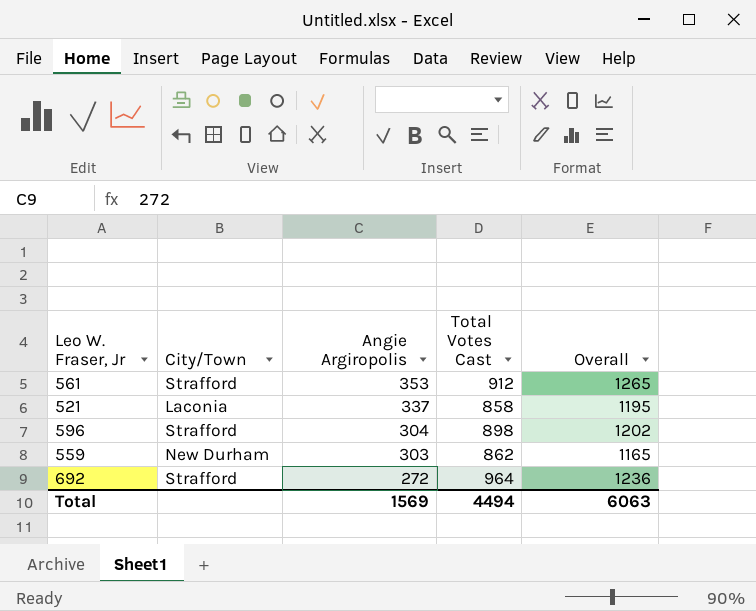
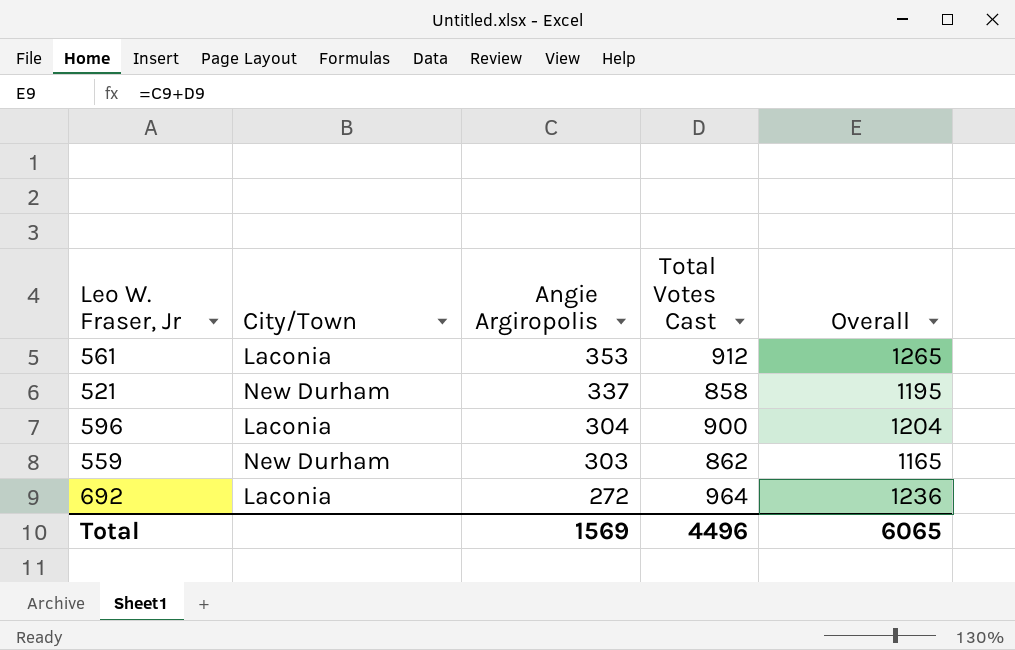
561 | City/Town: Strafford -> Laconia
521 | City/Town: Laconia -> New Durham
596 | City/Town: Strafford -> Laconia
596 | Total Votes Cast: 898 -> 900
596 | Overall: 1202 -> 1204
692 | City/Town: Strafford -> Laconia
Total | Total Votes Cast: 4494 -> 4496
Total | Overall: 6063 -> 6065

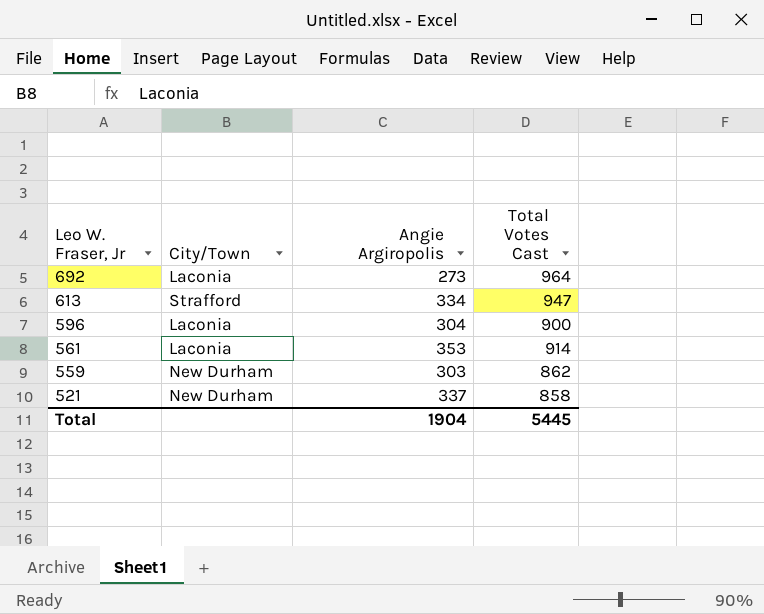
row order: Angie Argiropolis descending -> Leo W. Fraser, Jr descending
column Overall | formula: [Angie Argiropolis] + [Total Votes Cast] -> none
692 | Angie Argiropolis: 272 -> 273
row 613: none -> Strafford | 334 | 947
561 | Total Votes Cast: 912 -> 914
Total | Angie Argiropolis: 1569 -> 1904
Total | Total Votes Cast: 4496 -> 5445

